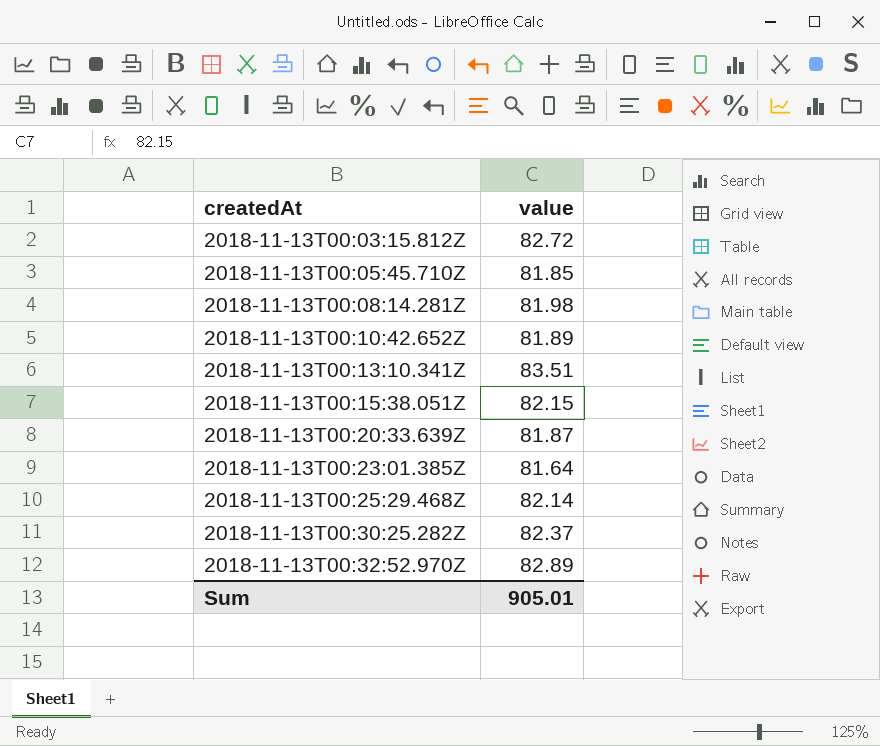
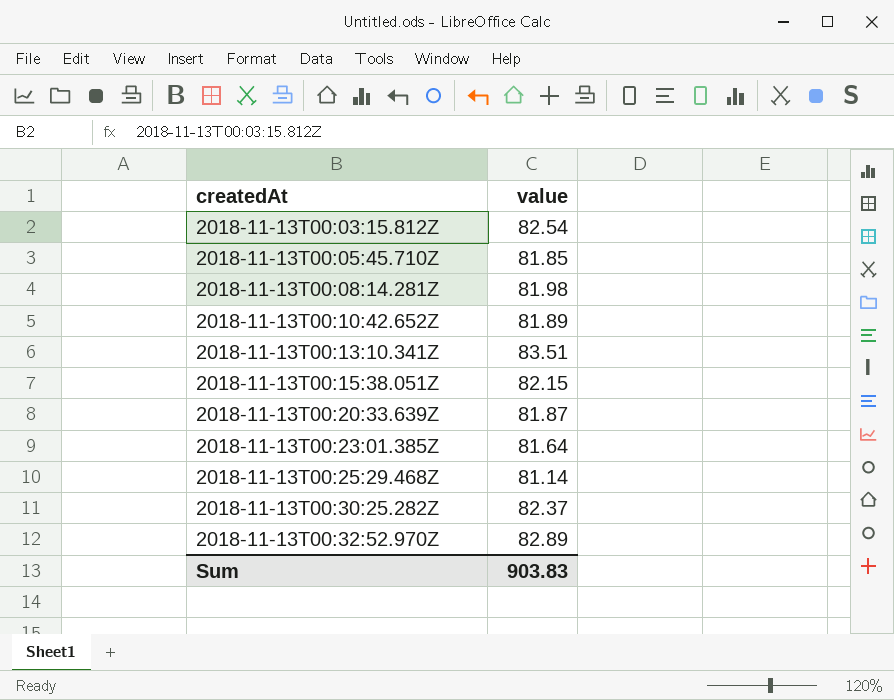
2018-11-13T00:03:15.812Z | value: 82.72 -> 82.54
2018-11-13T00:25:29.468Z | value: 82.14 -> 81.14
Sum | value: 905.01 -> 903.83

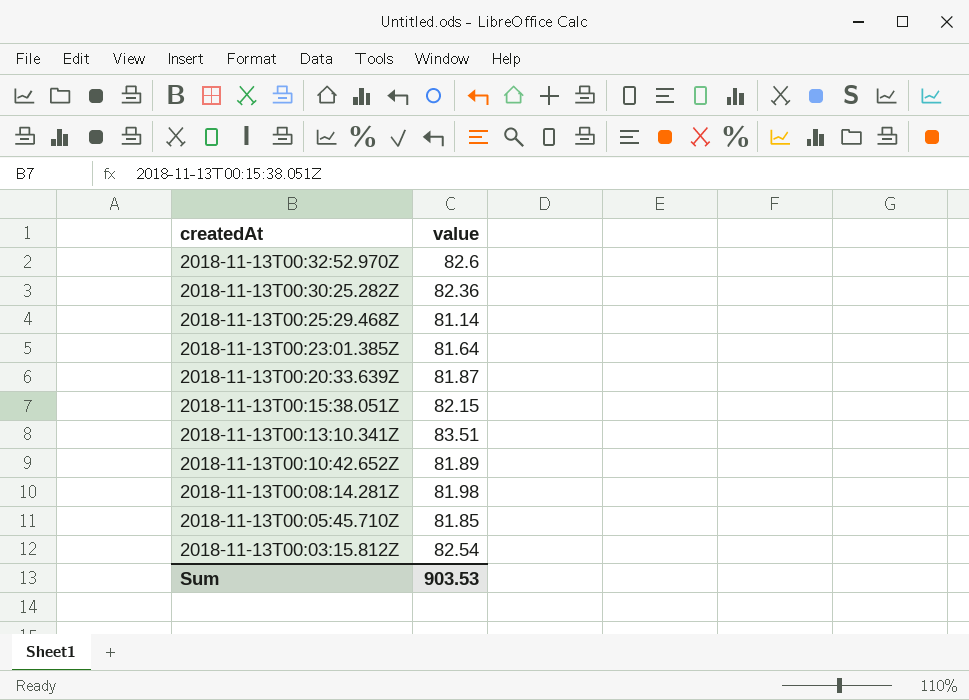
row order: createdAt ascending -> createdAt descending
2018-11-13T00:32:52.970Z | value: 82.89 -> 82.6
2018-11-13T00:30:25.282Z | value: 82.37 -> 82.36
Sum | value: 903.83 -> 903.53

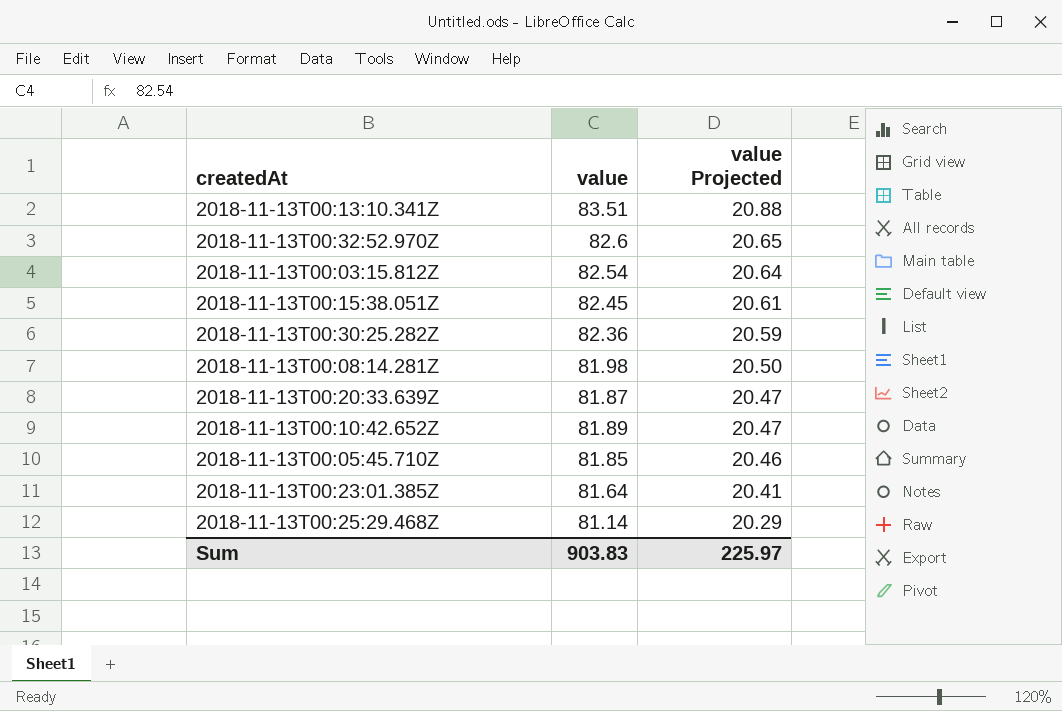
row order: createdAt descending -> value Projected descending
column value Projected | formula: none -> [value] * 0.25
2018-11-13T00:15:38.051Z | value: 82.15 -> 82.45
Sum | value: 903.53 -> 903.83

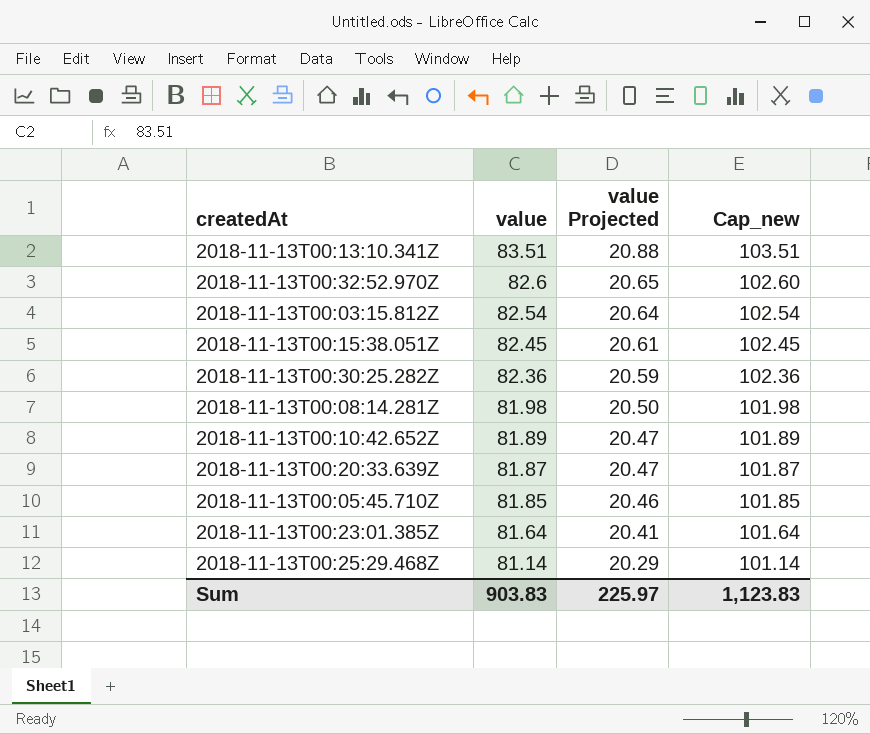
row order: value Projected descending -> value descending
column Cap_new | formula: none -> [value] + 20

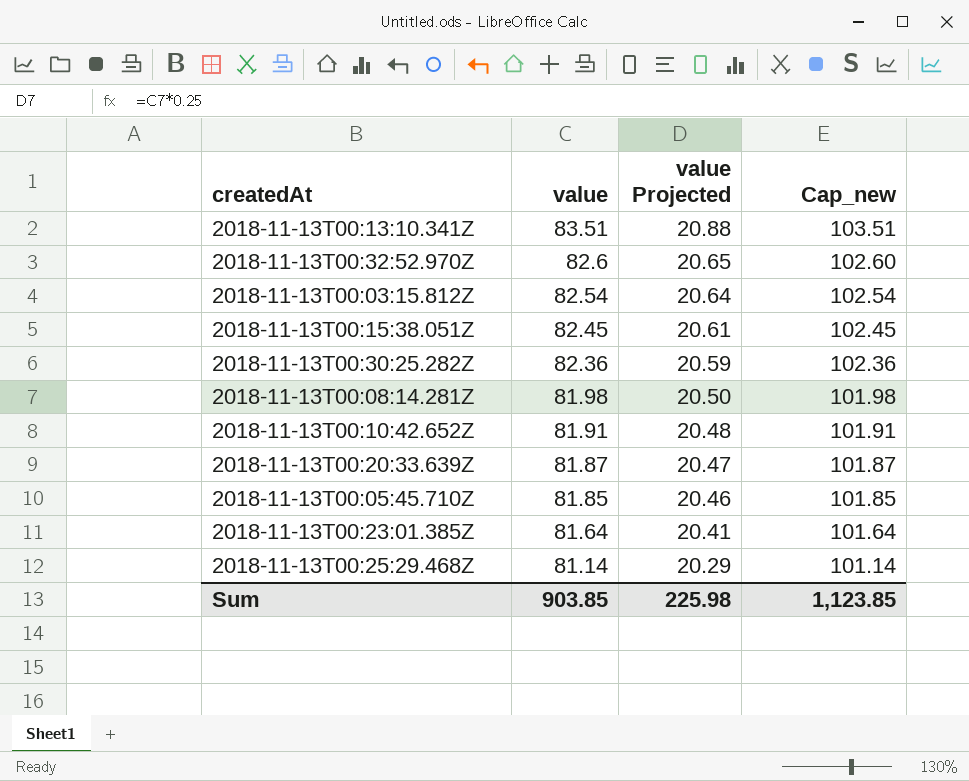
2018-11-13T00:10:42.652Z | value: 81.89 -> 81.91
2018-11-13T00:10:42.652Z | value Projected: 20.47 -> 20.48
2018-11-13T00:10:42.652Z | Cap_new: 101.89 -> 101.91
Sum | value: 903.83 -> 903.85
Sum | value Projected: 225.97 -> 225.98
Sum | Cap_new: 1,123.83 -> 1,123.85

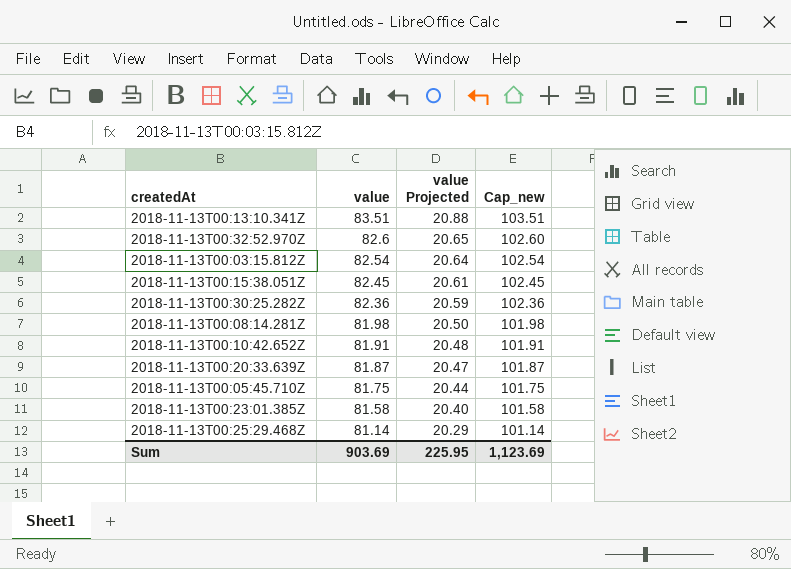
2018-11-13T00:05:45.710Z | value: 81.85 -> 81.75
2018-11-13T00:05:45.710Z | value Projected: 20.46 -> 20.44
2018-11-13T00:05:45.710Z | Cap_new: 101.85 -> 101.75
2018-11-13T00:23:01.385Z | value: 81.64 -> 81.58
2018-11-13T00:23:01.385Z | value Projected: 20.41 -> 20.40
2018-11-13T00:23:01.385Z | Cap_new: 101.64 -> 101.58
Sum | value: 903.85 -> 903.69
Sum | value Projected: 225.98 -> 225.95
Sum | Cap_new: 1,123.85 -> 1,123.69

